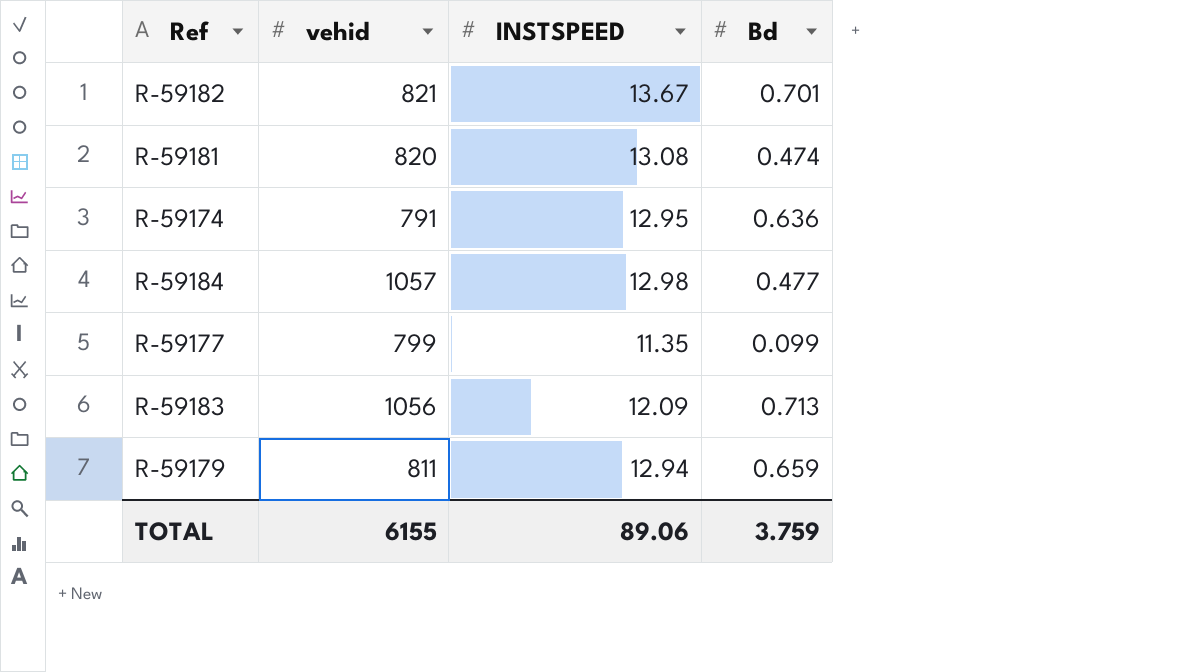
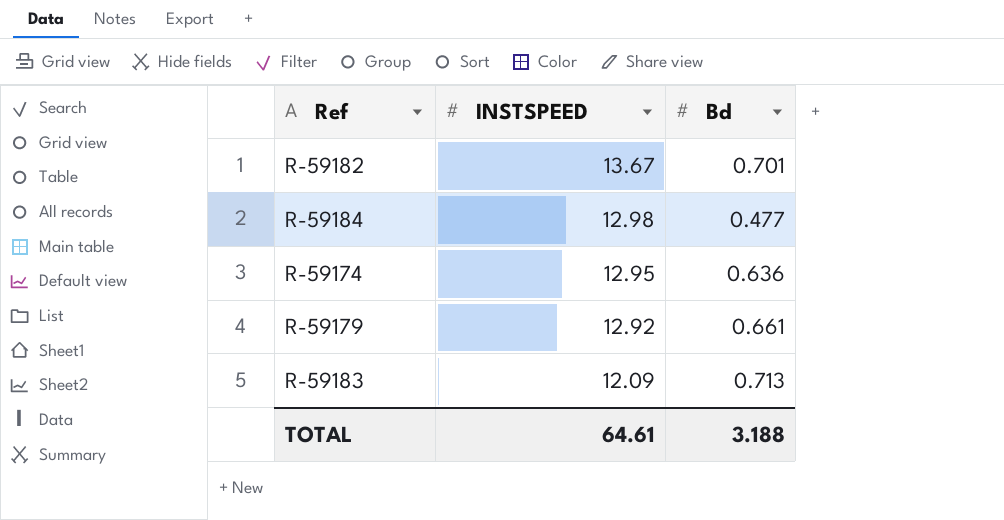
row order: none -> INSTSPEED descending
column vehid | position: 2 -> none
row R-59181: 820 | 13.08 | 0.474 -> none
row R-59177: 799 | 11.35 | 0.099 -> none
R-59179 | INSTSPEED: 12.94 -> 12.92
R-59179 | Bd: 0.659 -> 0.661
TOTAL | INSTSPEED: 89.06 -> 64.61
TOTAL | Bd: 3.759 -> 3.188

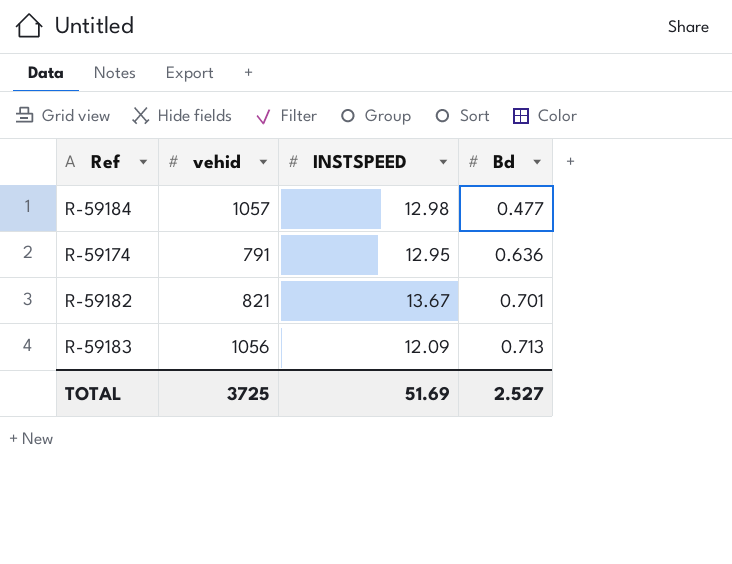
row order: INSTSPEED descending -> Bd ascending
column vehid | position: none -> 2
row R-59179: 12.92 | 0.661 -> none
TOTAL | INSTSPEED: 64.61 -> 51.69
TOTAL | Bd: 3.188 -> 2.527

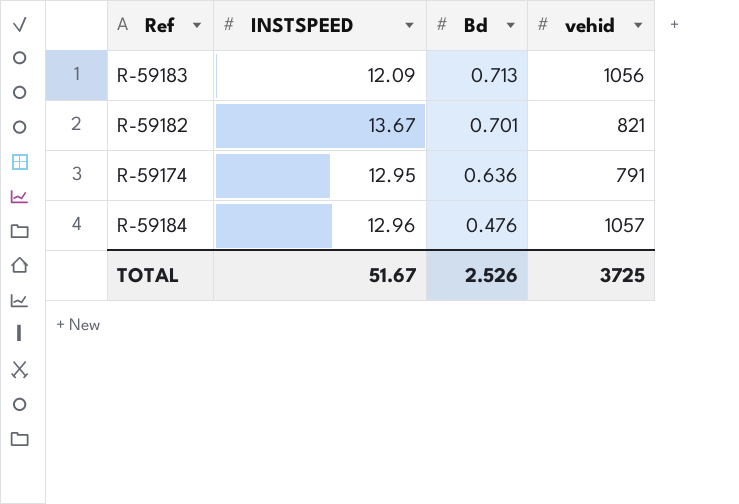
row order: Bd ascending -> Bd descending
column vehid | position: 2 -> 4
R-59184 | INSTSPEED: 12.98 -> 12.96
R-59184 | Bd: 0.477 -> 0.476
TOTAL | INSTSPEED: 51.69 -> 51.67
TOTAL | Bd: 2.527 -> 2.526

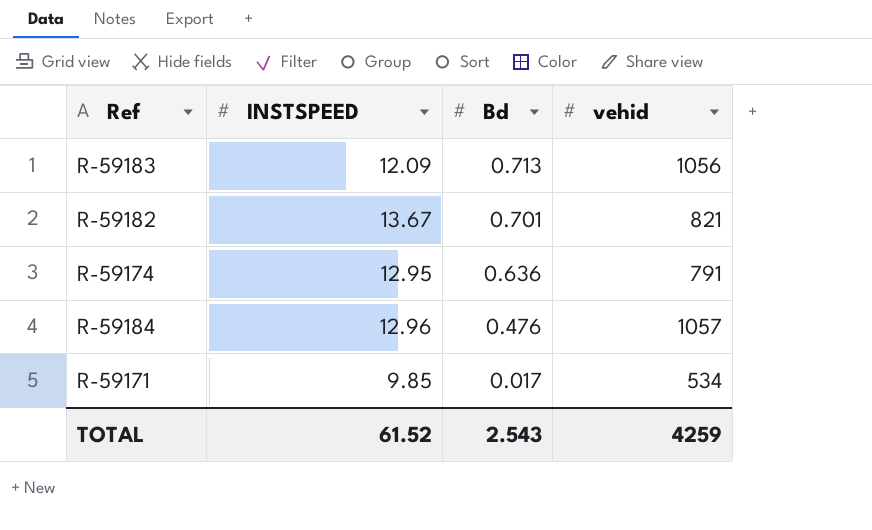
row R-59171: none -> 9.85 | 0.017 | 534
TOTAL | INSTSPEED: 51.67 -> 61.52
TOTAL | Bd: 2.526 -> 2.543
TOTAL | vehid: 3725 -> 4259

